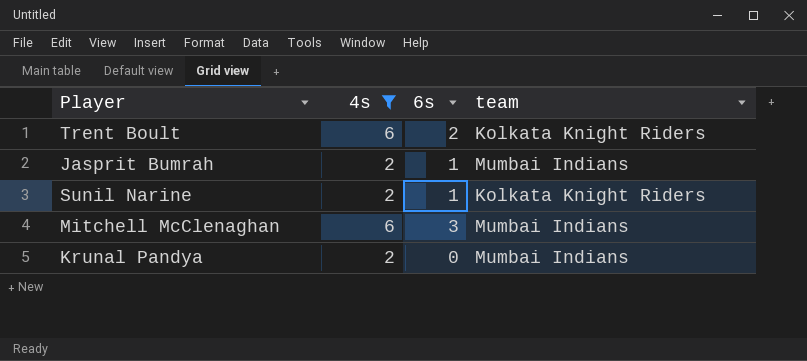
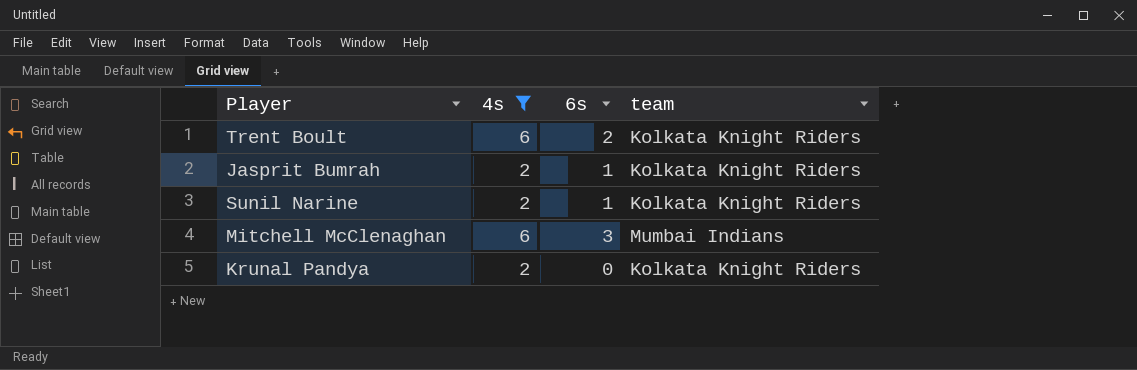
Jasprit Bumrah | team: Mumbai Indians -> Kolkata Knight Riders
Krunal Pandya | team: Mumbai Indians -> Kolkata Knight Riders

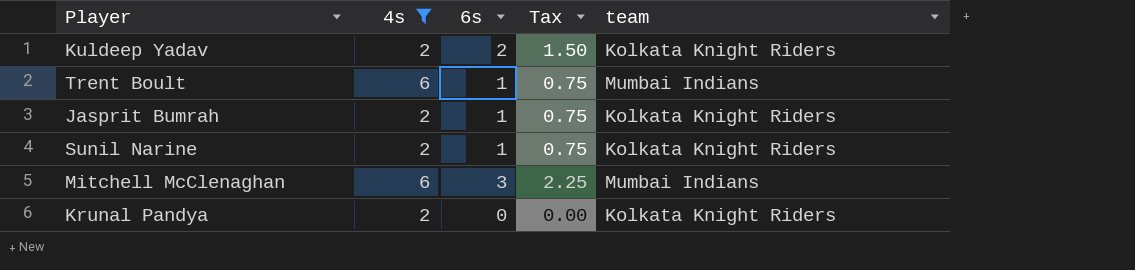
column Tax | formula: none -> [6s] * 0.75
row Kuldeep Yadav: none -> 2 | 2 | 1.50 | Kolkata Knight Riders
Trent Boult | 6s: 2 -> 1
Trent Boult | team: Kolkata Knight Riders -> Mumbai Indians

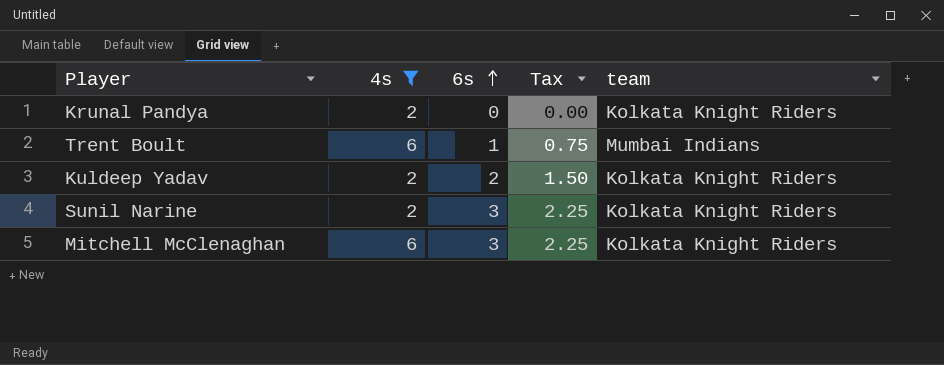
row order: none -> 6s ascending
row Jasprit Bumrah: 2 | 1 | 0.75 | Kolkata Knight Riders -> none
Sunil Narine | 6s: 1 -> 3
Sunil Narine | Tax: 0.75 -> 2.25
Mitchell McClenaghan | team: Mumbai Indians -> Kolkata Knight Riders

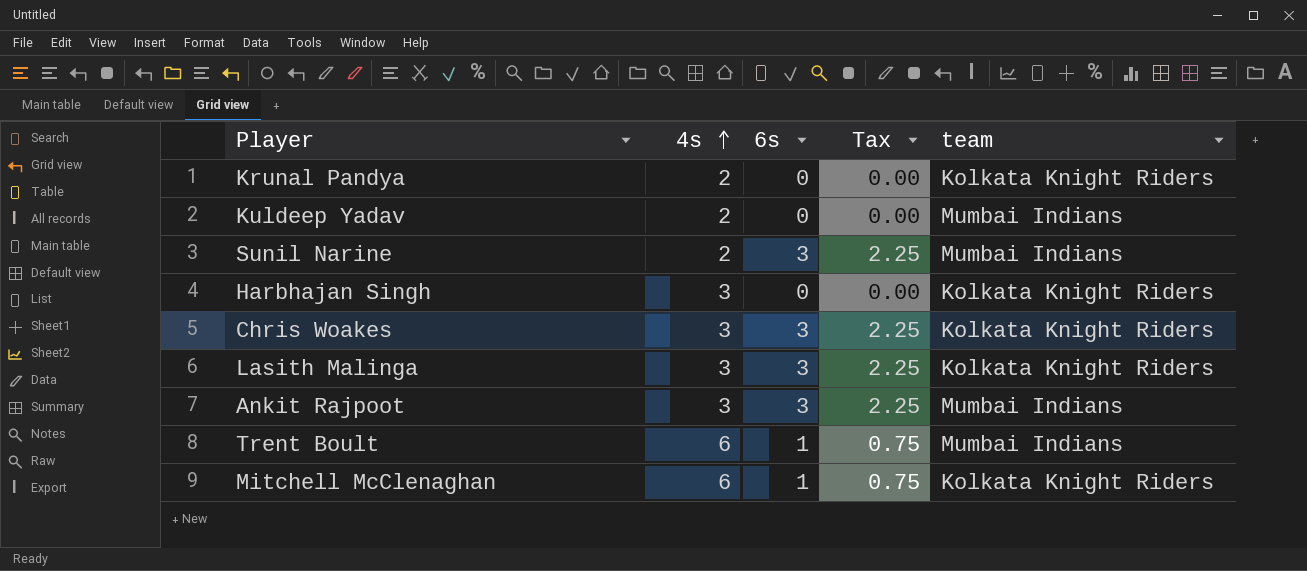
filter: 4s != 3 -> none
row order: 6s ascending -> 4s ascending
Kuldeep Yadav | 6s: 2 -> 0
Kuldeep Yadav | Tax: 1.50 -> 0.00
Kuldeep Yadav | team: Kolkata Knight Riders -> Mumbai Indians
Sunil Narine | team: Kolkata Knight Riders -> Mumbai Indians
Mitchell McClenaghan | 6s: 3 -> 1
Mitchell McClenaghan | Tax: 2.25 -> 0.75

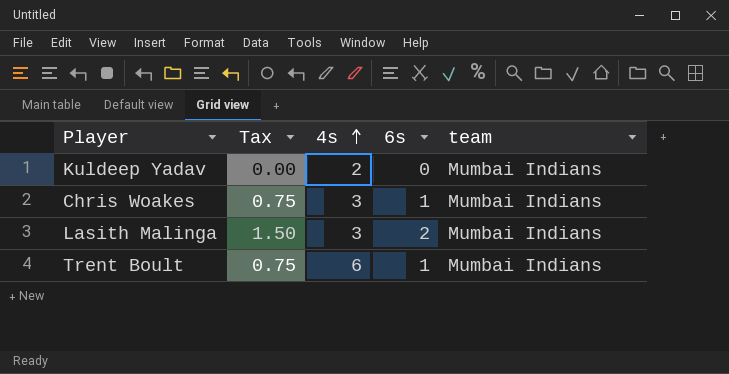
column Tax | position: 4 -> 2
row Krunal Pandya: 2 | 0 | 0.00 | Kolkata Knight Riders -> none
row Sunil Narine: 2 | 3 | 2.25 | Mumbai Indians -> none
row Harbhajan Singh: 3 | 0 | 0.00 | Kolkata Knight Riders -> none
row Ankit Rajpoot: 3 | 3 | 2.25 | Mumbai Indians -> none
row Mitchell McClenaghan: 6 | 1 | 0.75 | Kolkata Knight Riders -> none
Chris Woakes | Tax: 2.25 -> 0.75
Chris Woakes | 6s: 3 -> 1
Chris Woakes | team: Kolkata Knight Riders -> Mumbai Indians
Lasith Malinga | Tax: 2.25 -> 1.50
Lasith Malinga | 6s: 3 -> 2
Lasith Malinga | team: Kolkata Knight Riders -> Mumbai Indians

